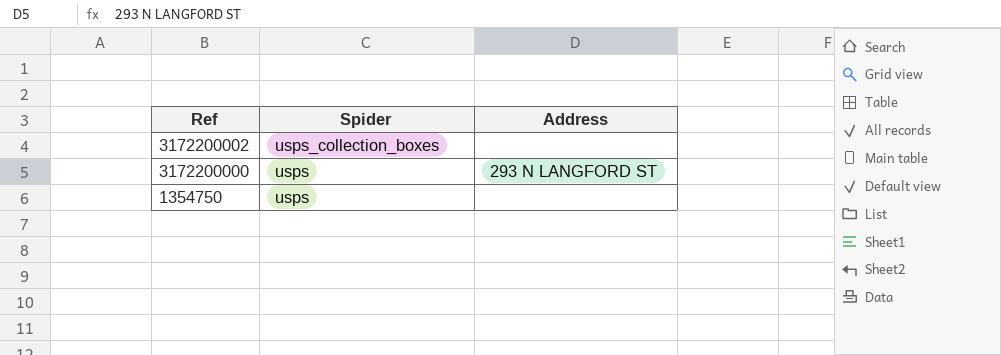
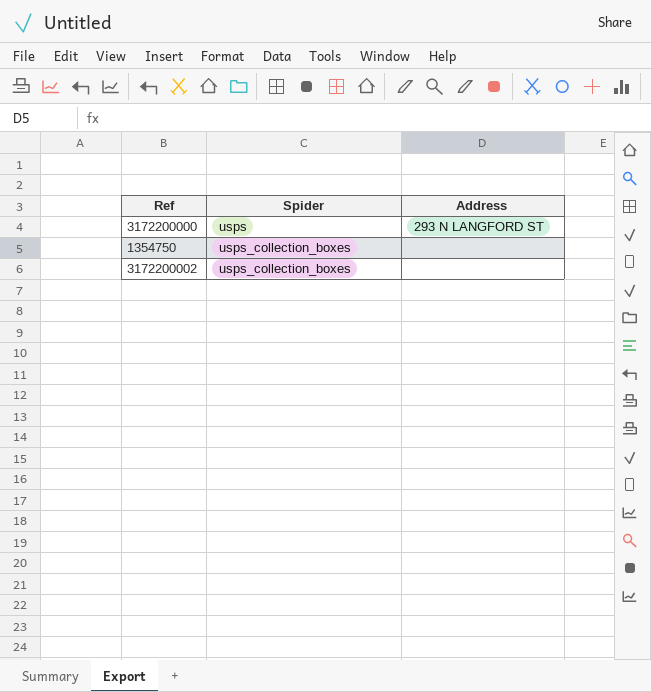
row order: Ref descending -> Spider ascending
1354750 | Spider: usps -> usps_collection_boxes

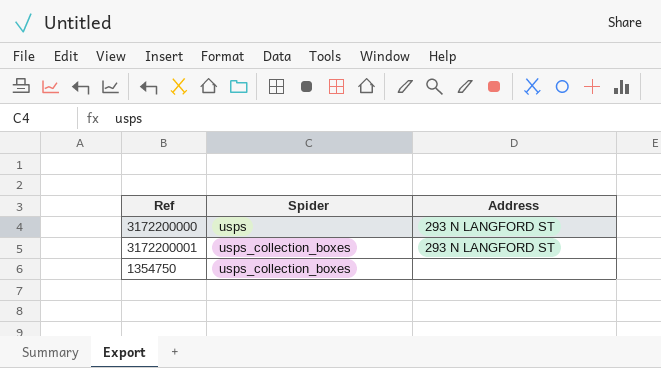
row 3172200002: usps_collection_boxes | none -> none
row 3172200001: none -> usps_collection_boxes | 293 N LANGFORD ST

